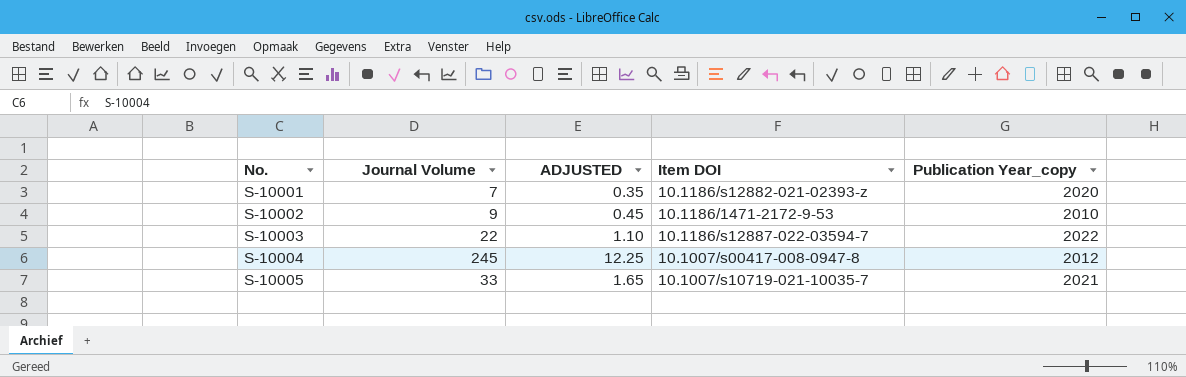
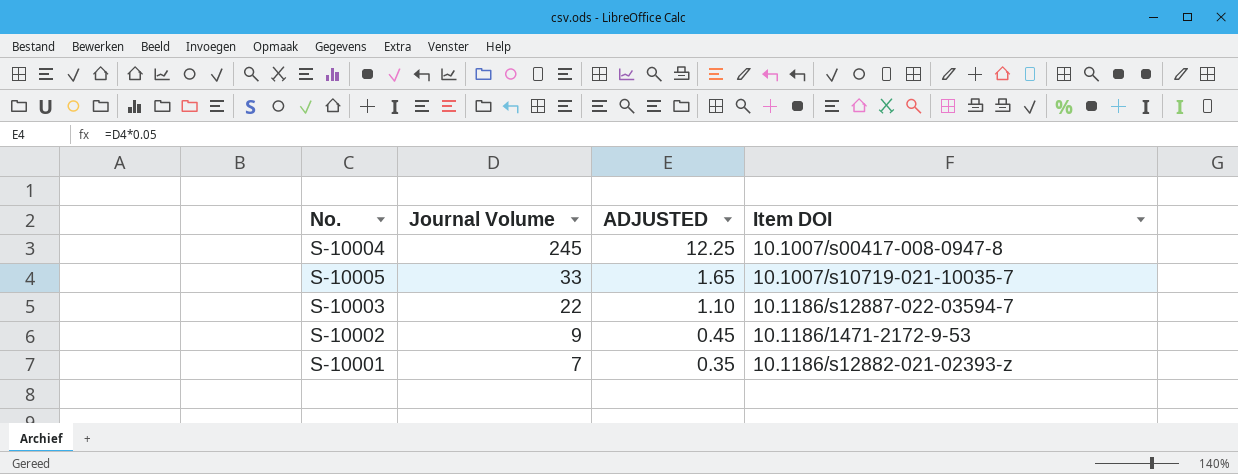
row order: No. ascending -> Journal Volume descending
column Publication Year_copy | position: 5 -> none

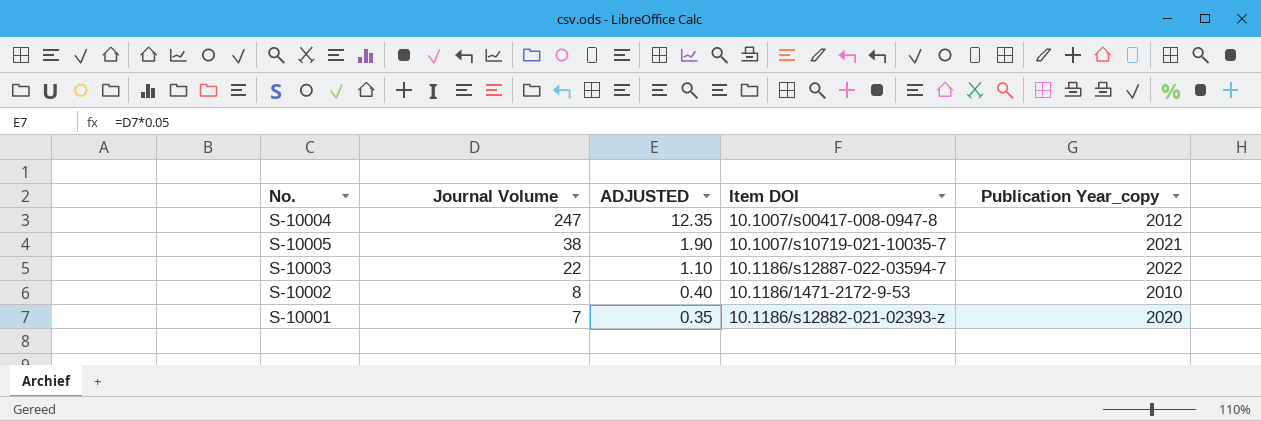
column Publication Year_copy | position: none -> 5
S-10004 | Journal Volume: 245 -> 247
S-10004 | ADJUSTED: 12.25 -> 12.35
S-10005 | Journal Volume: 33 -> 38
S-10005 | ADJUSTED: 1.65 -> 1.90
S-10002 | Journal Volume: 9 -> 8
S-10002 | ADJUSTED: 0.45 -> 0.40

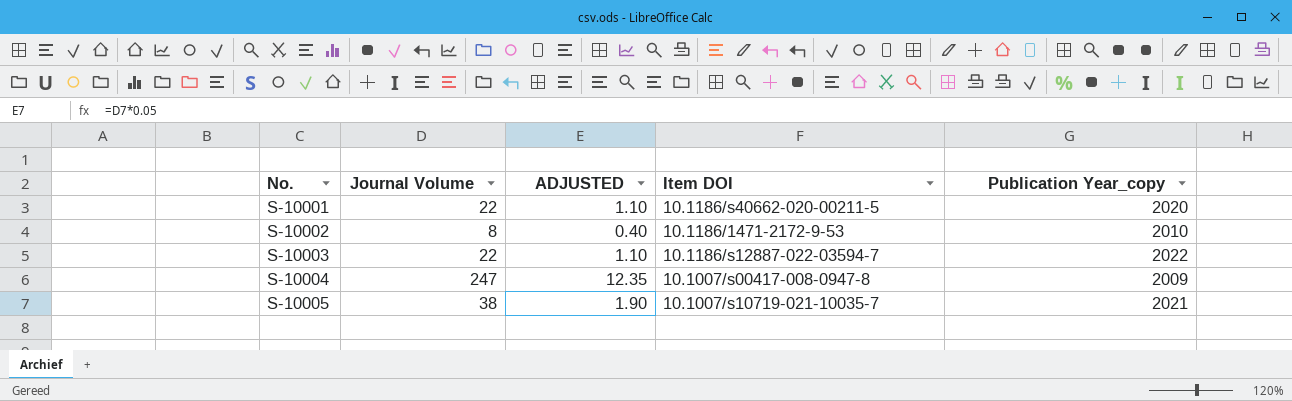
row order: Journal Volume descending -> No. ascending
S-10001 | Journal Volume: 7 -> 22
S-10001 | ADJUSTED: 0.35 -> 1.10
S-10001 | Item DOI: 10.1186/s12882-021-02393-z -> 10.1186/s40662-020-00211-5
S-10004 | Publication Year_copy: 2012 -> 2009

